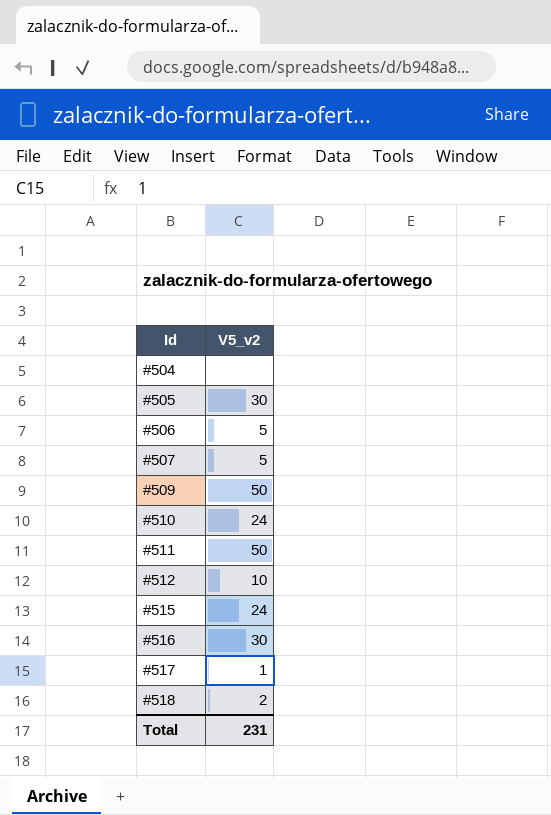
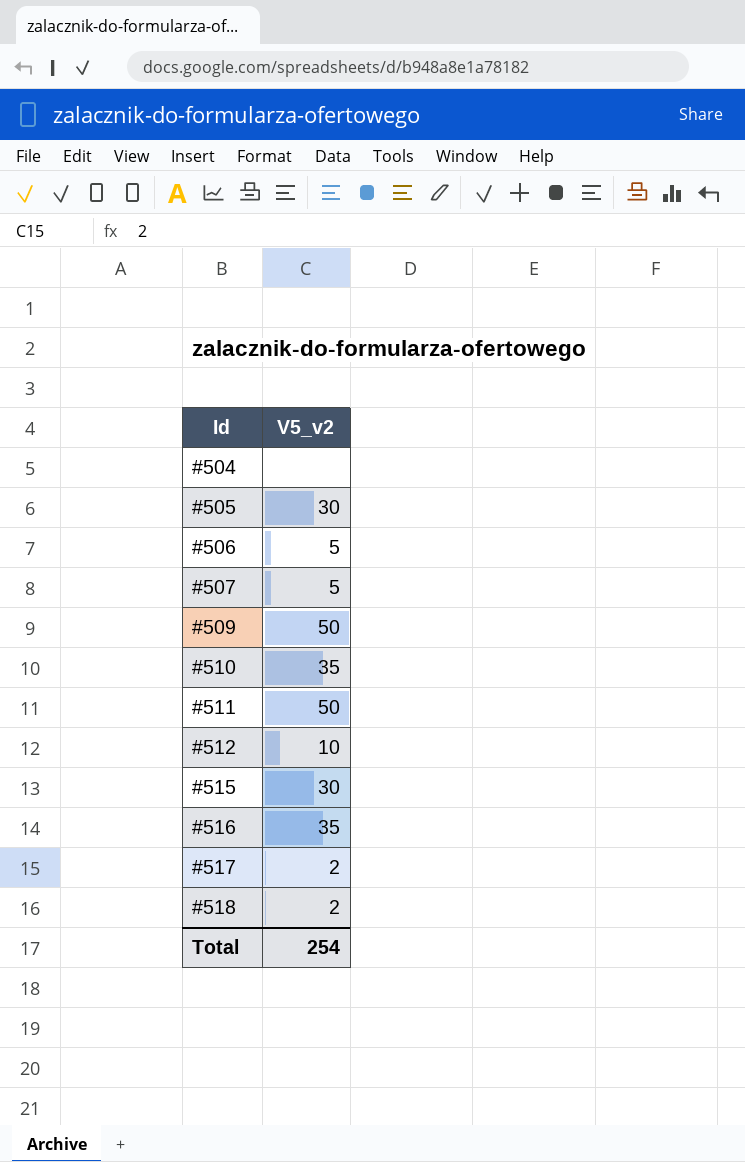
#510 | V5_v2: 24 -> 35
#515 | V5_v2: 24 -> 30
#516 | V5_v2: 30 -> 35
#517 | V5_v2: 1 -> 2
Total | V5_v2: 231 -> 254

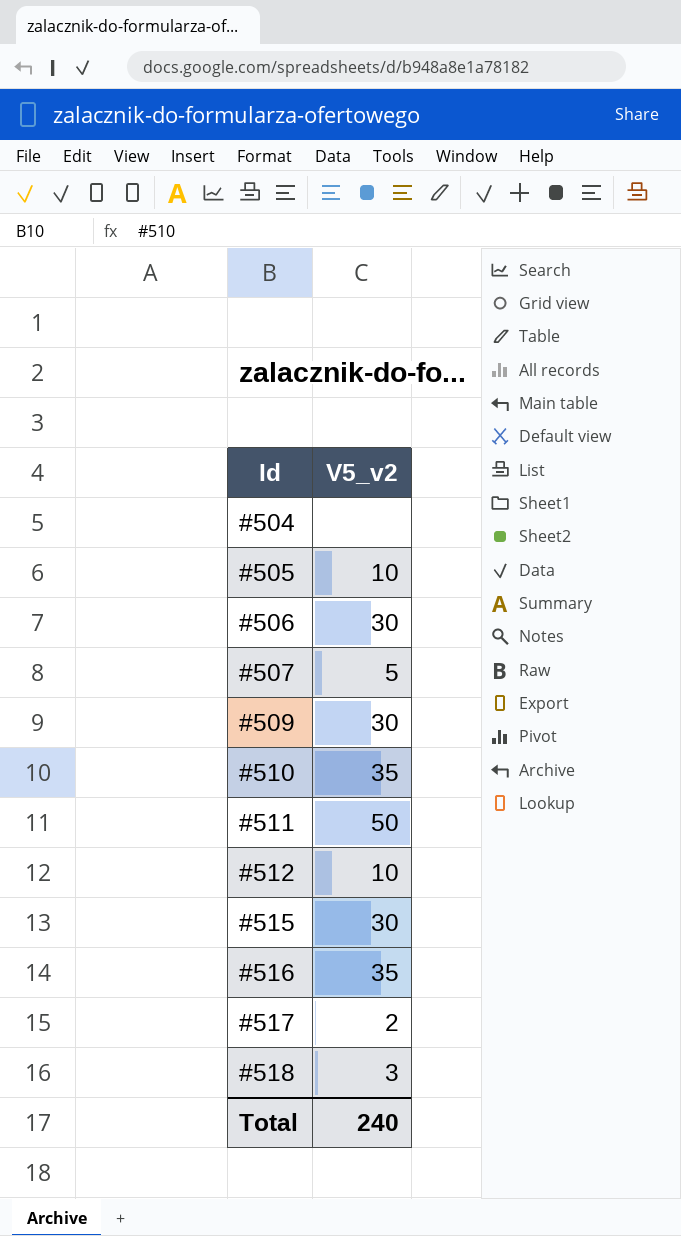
#505 | V5_v2: 30 -> 10
#506 | V5_v2: 5 -> 30
#509 | V5_v2: 50 -> 30
#518 | V5_v2: 2 -> 3
Total | V5_v2: 254 -> 240

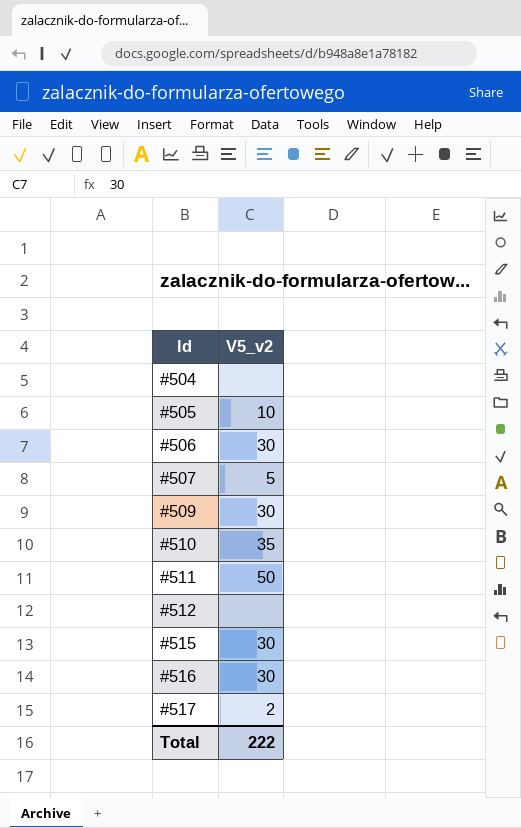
row #518: 3 -> none
#512 | V5_v2: 10 -> none
#516 | V5_v2: 35 -> 30
Total | V5_v2: 240 -> 222

